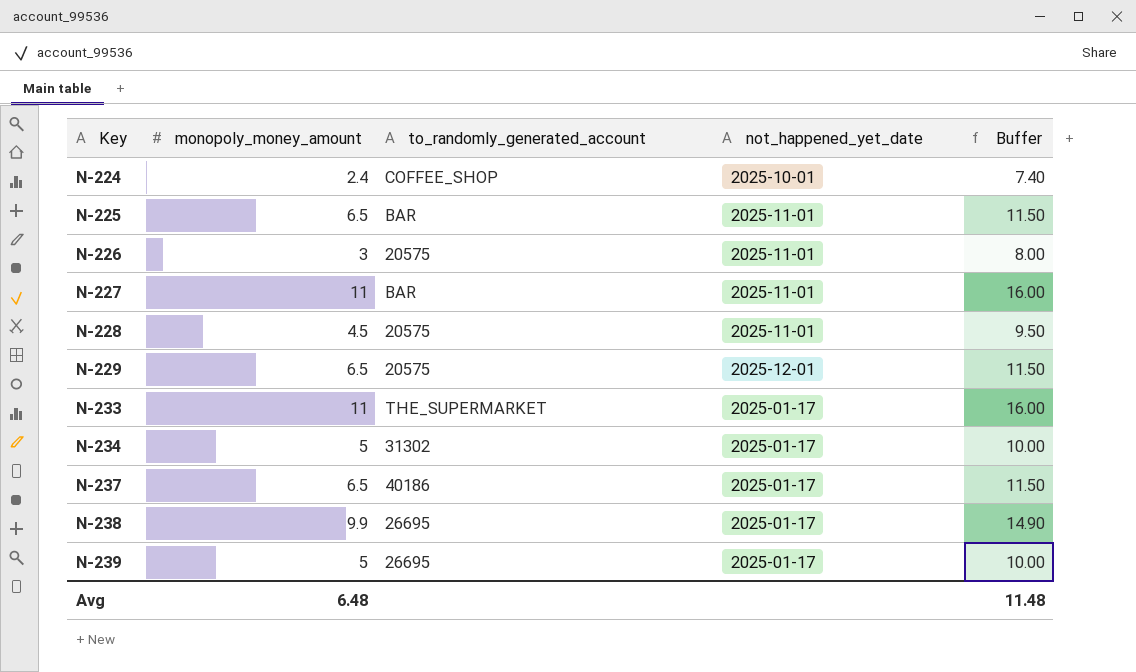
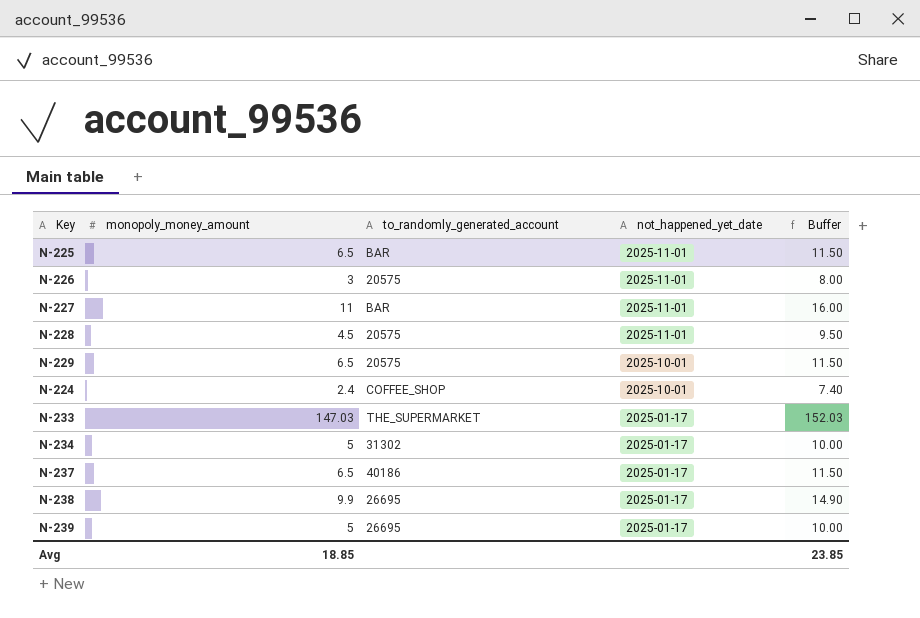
row order: Key ascending -> not_happened_yet_date descending
N-229 | not_happened_yet_date: 2025-12-01 -> 2025-10-01
N-233 | monopoly_money_amount: 11 -> 147.03
N-233 | Buffer: 16.00 -> 152.03
Avg | monopoly_money_amount: 6.48 -> 18.85
Avg | Buffer: 11.48 -> 23.85

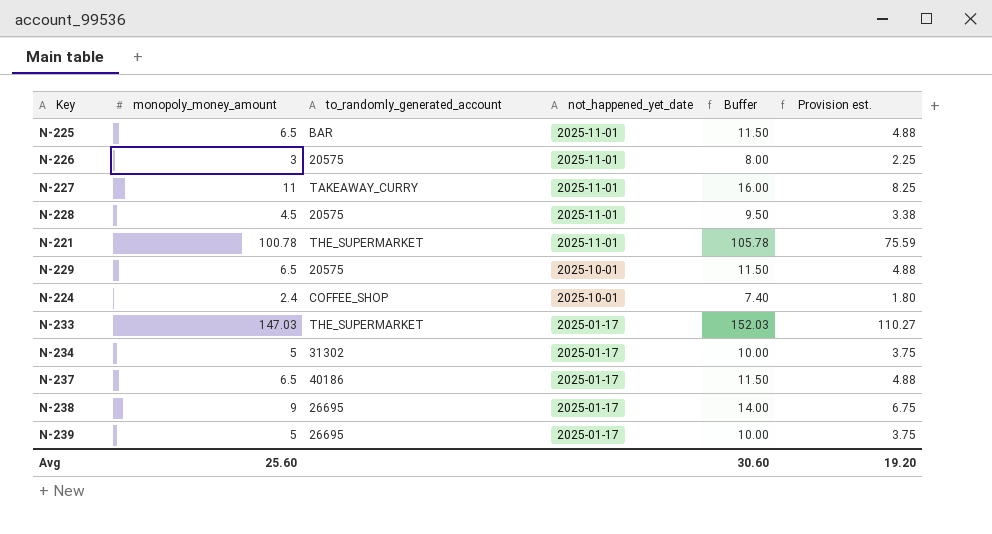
column Provision est. | formula: none -> [monopoly_money_amount] * 0.75
N-227 | to_randomly_generated_account: BAR -> TAKEAWAY_CURRY
row N-221: none -> 100.78 | THE_SUPERMARKET | 2025-11-01 | 105.78 | 75.59
N-238 | monopoly_money_amount: 9.9 -> 9
N-238 | Buffer: 14.90 -> 14.00
Avg | monopoly_money_amount: 18.85 -> 25.60
Avg | Buffer: 23.85 -> 30.60

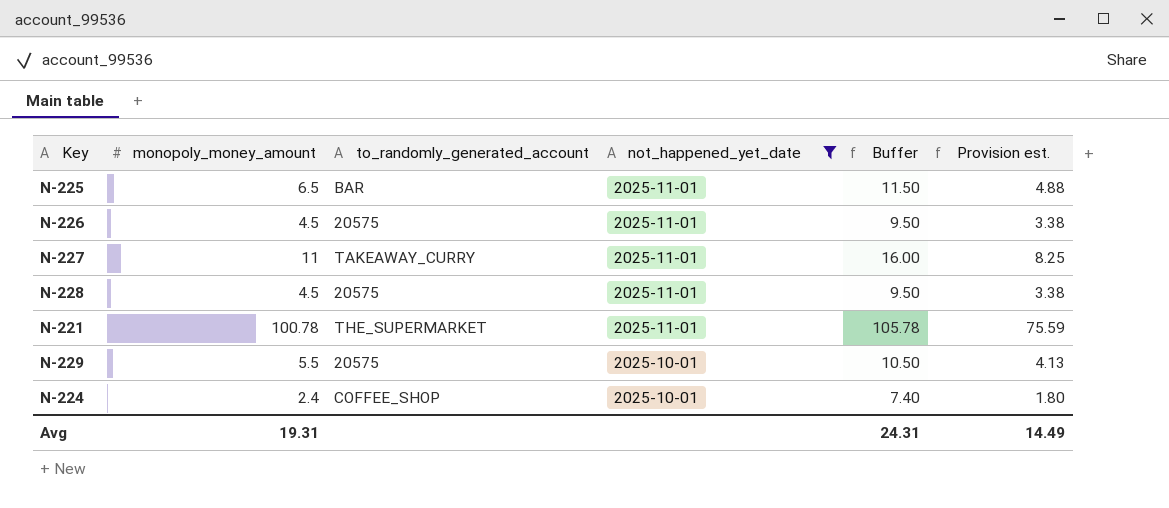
filter: none -> not_happened_yet_date != 2025-01-17
N-226 | monopoly_money_amount: 3 -> 4.5
N-226 | Buffer: 8.00 -> 9.50
N-226 | Provision est.: 2.25 -> 3.38
N-229 | monopoly_money_amount: 6.5 -> 5.5
N-229 | Buffer: 11.50 -> 10.50
N-229 | Provision est.: 4.88 -> 4.13
Avg | monopoly_money_amount: 25.60 -> 19.31
Avg | Buffer: 30.60 -> 24.31
Avg | Provision est.: 19.20 -> 14.49

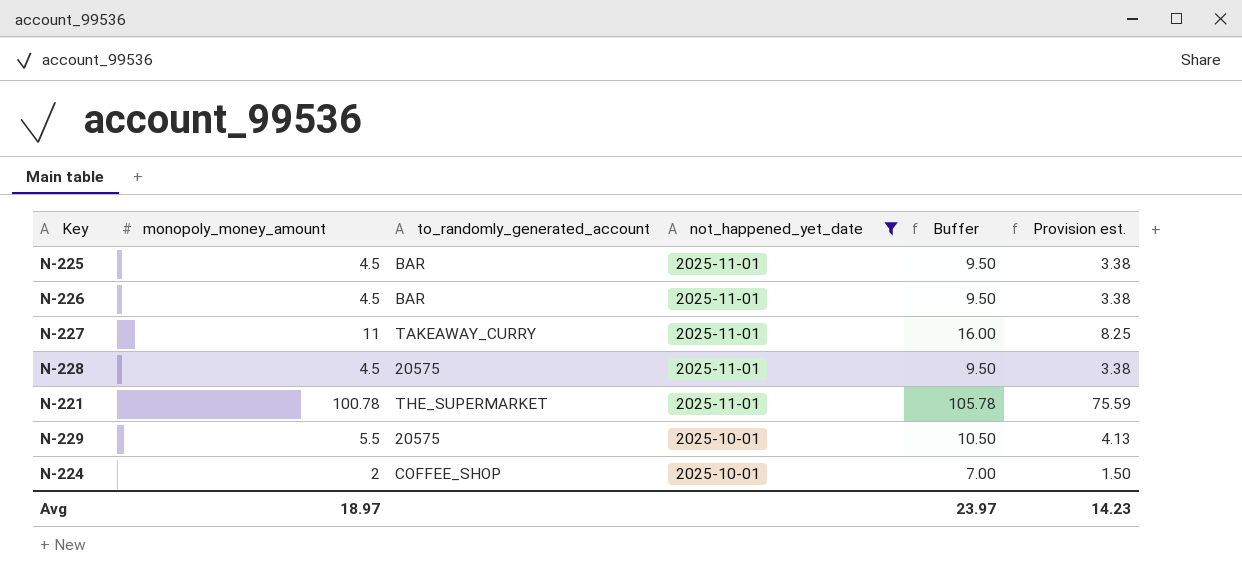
N-225 | monopoly_money_amount: 6.5 -> 4.5
N-225 | Buffer: 11.50 -> 9.50
N-225 | Provision est.: 4.88 -> 3.38
N-226 | to_randomly_generated_account: 20575 -> BAR
N-224 | monopoly_money_amount: 2.4 -> 2
N-224 | Buffer: 7.40 -> 7.00
N-224 | Provision est.: 1.80 -> 1.50
Avg | monopoly_money_amount: 19.31 -> 18.97
Avg | Buffer: 24.31 -> 23.97
Avg | Provision est.: 14.49 -> 14.23

